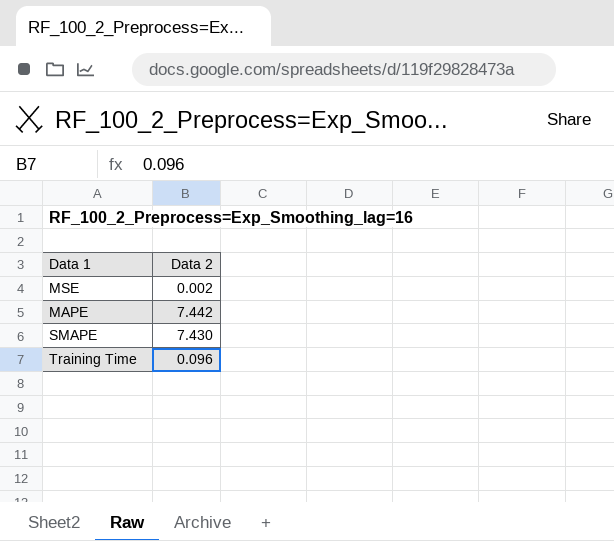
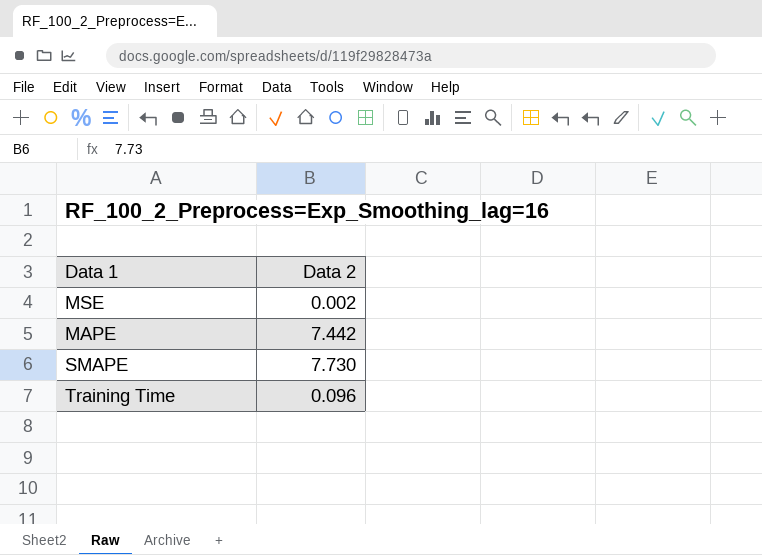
SMAPE | Data 2: 7.430 -> 7.730

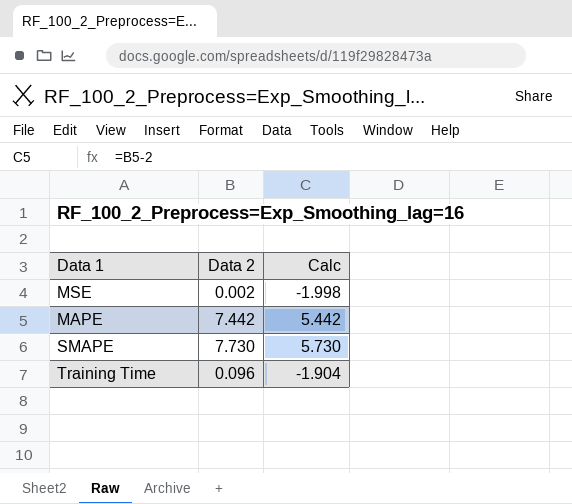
column Calc | formula: none -> [Data 2] - 2

